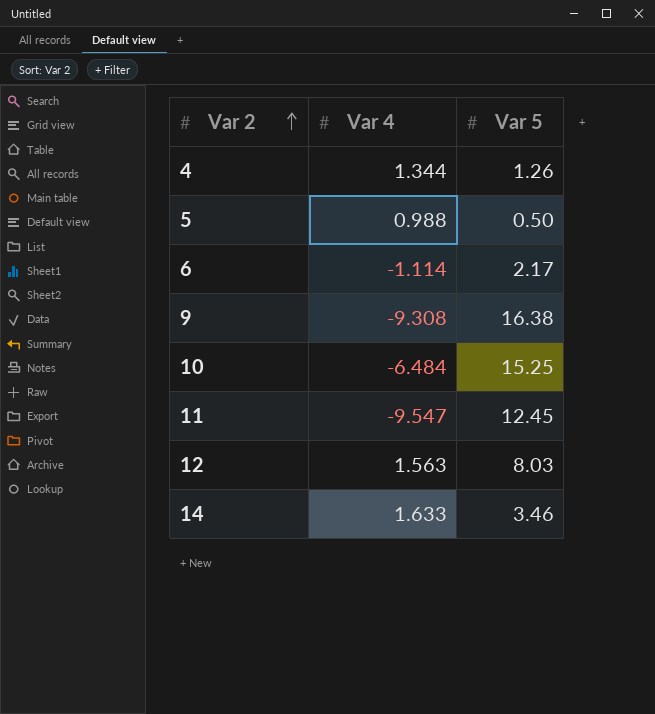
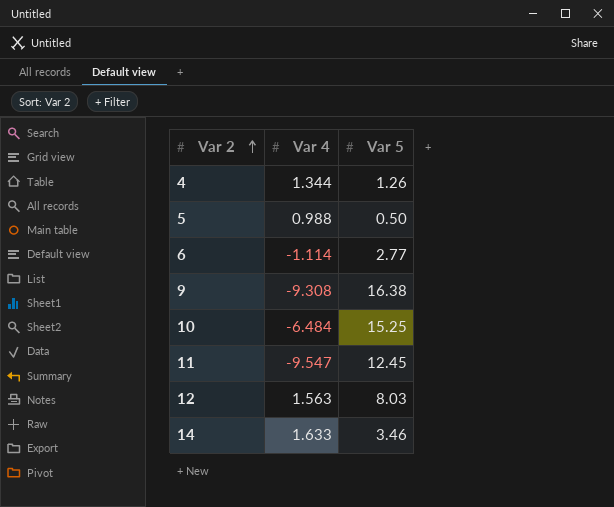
6 | Var 5: 2.17 -> 2.77

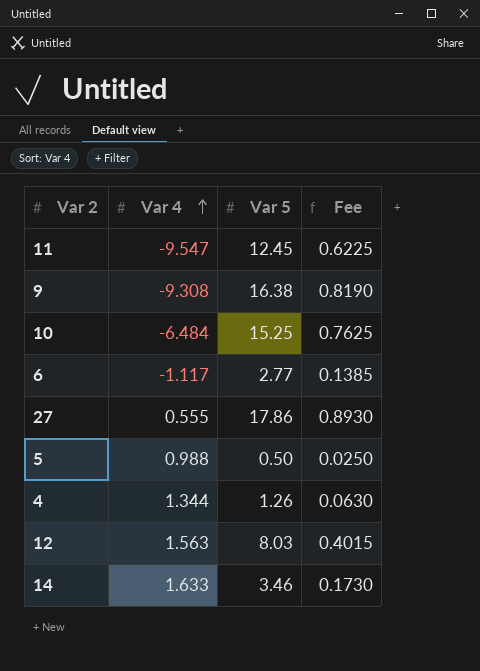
row order: Var 2 ascending -> Var 4 ascending
column Fee | formula: none -> [Var 5] * 0.05
6 | Var 4: -1.114 -> -1.117
row 27: none -> 0.555 | 17.86 | 0.8930

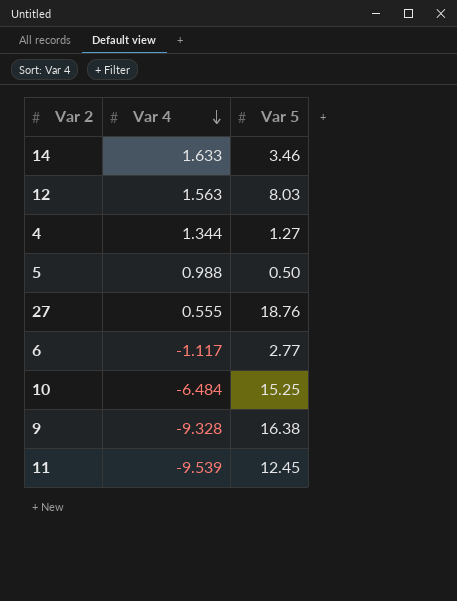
row order: Var 4 ascending -> Var 4 descending
column Fee | formula: [Var 5] * 0.05 -> none
4 | Var 5: 1.26 -> 1.27
27 | Var 5: 17.86 -> 18.76
9 | Var 4: -9.308 -> -9.328
11 | Var 4: -9.547 -> -9.539

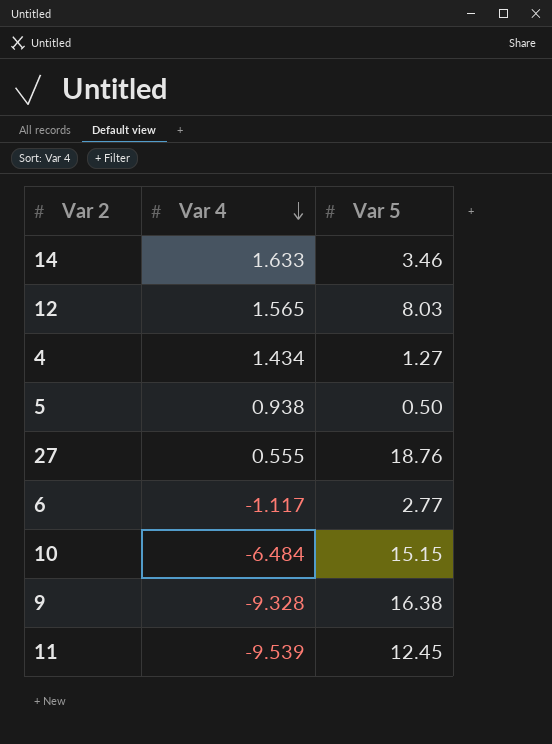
12 | Var 4: 1.563 -> 1.565
4 | Var 4: 1.344 -> 1.434
5 | Var 4: 0.988 -> 0.938
10 | Var 5: 15.25 -> 15.15

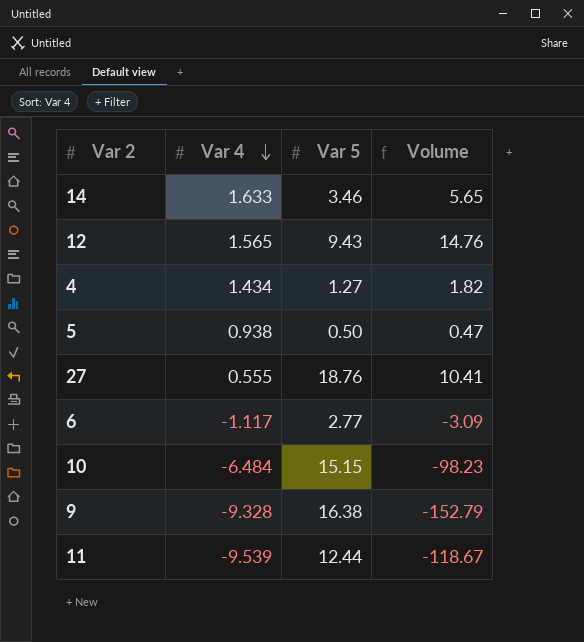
column Volume | formula: none -> [Var 4] * [Var 5]
12 | Var 5: 8.03 -> 9.43
11 | Var 5: 12.45 -> 12.44

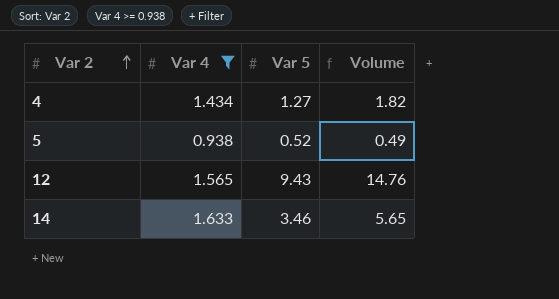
filter: none -> Var 4 >= 0.938
row order: Var 4 descending -> Var 2 ascending
5 | Var 5: 0.50 -> 0.52
5 | Volume: 0.47 -> 0.49

